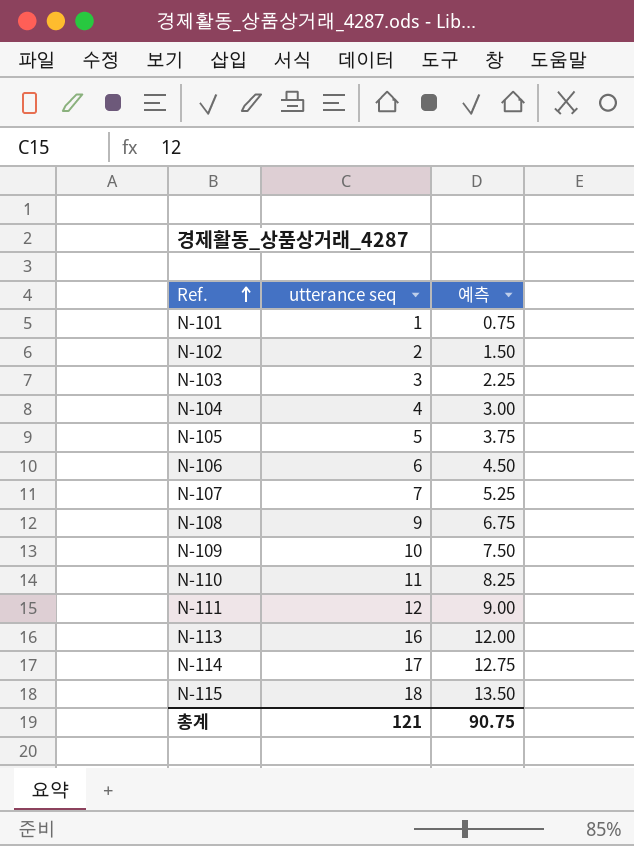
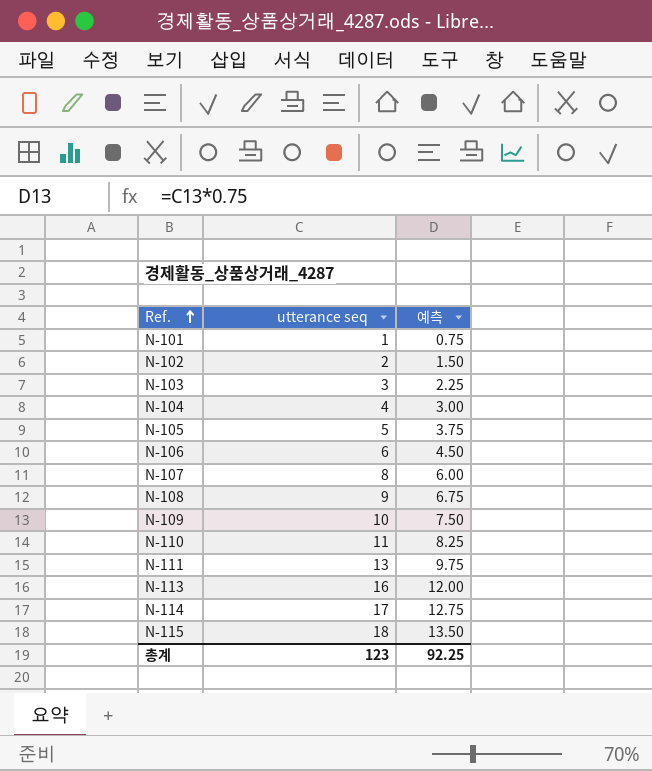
N-107 | utterance seq: 7 -> 8
N-107 | 예측: 5.25 -> 6.00
N-111 | utterance seq: 12 -> 13
N-111 | 예측: 9.00 -> 9.75
총계 | utterance seq: 121 -> 123
총계 | 예측: 90.75 -> 92.25

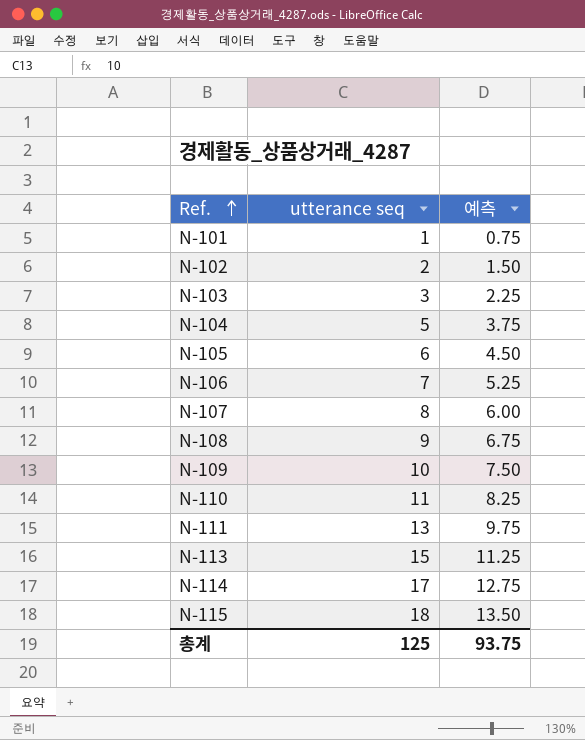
N-104 | utterance seq: 4 -> 5
N-104 | 예측: 3.00 -> 3.75
N-105 | utterance seq: 5 -> 6
N-105 | 예측: 3.75 -> 4.50
N-106 | utterance seq: 6 -> 7
N-106 | 예측: 4.50 -> 5.25
N-113 | utterance seq: 16 -> 15
N-113 | 예측: 12.00 -> 11.25
총계 | utterance seq: 123 -> 125
총계 | 예측: 92.25 -> 93.75

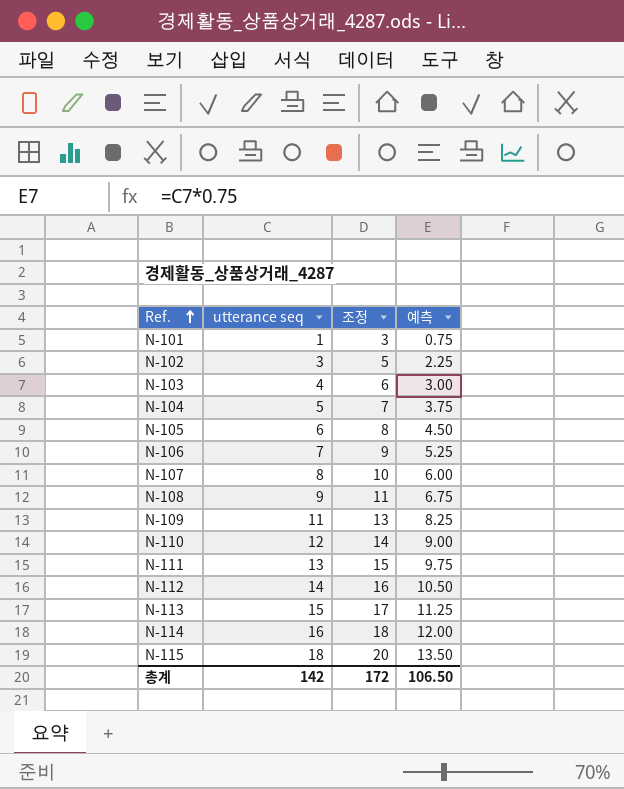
column 조정 | formula: none -> [utterance seq] + 2
N-102 | utterance seq: 2 -> 3
N-102 | 예측: 1.50 -> 2.25
N-103 | utterance seq: 3 -> 4
N-103 | 예측: 2.25 -> 3.00
N-109 | utterance seq: 10 -> 11
N-109 | 예측: 7.50 -> 8.25
N-110 | utterance seq: 11 -> 12
N-110 | 예측: 8.25 -> 9.00
row N-112: none -> 14 | 16 | 10.50
N-114 | utterance seq: 17 -> 16
N-114 | 예측: 12.75 -> 12.00
총계 | utterance seq: 125 -> 142
총계 | 예측: 93.75 -> 106.50

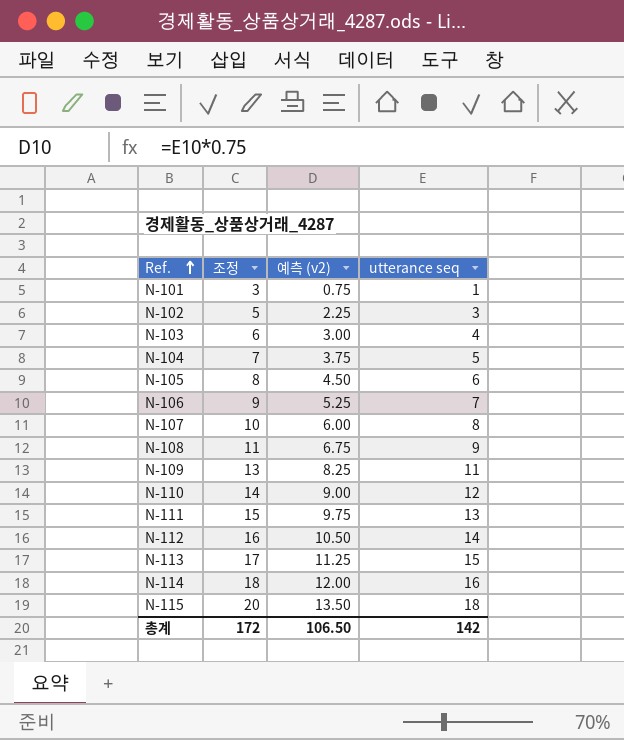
column name: 예측 -> 예측 (v2)
column utterance seq | position: 2 -> 4

